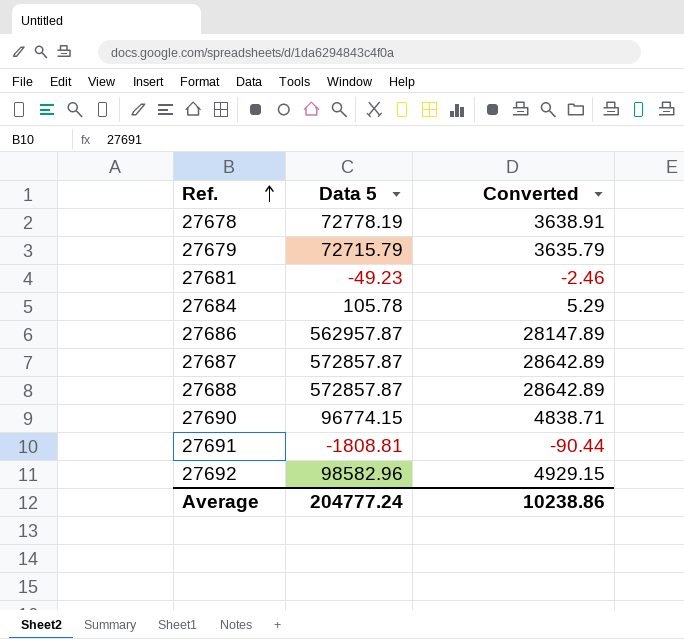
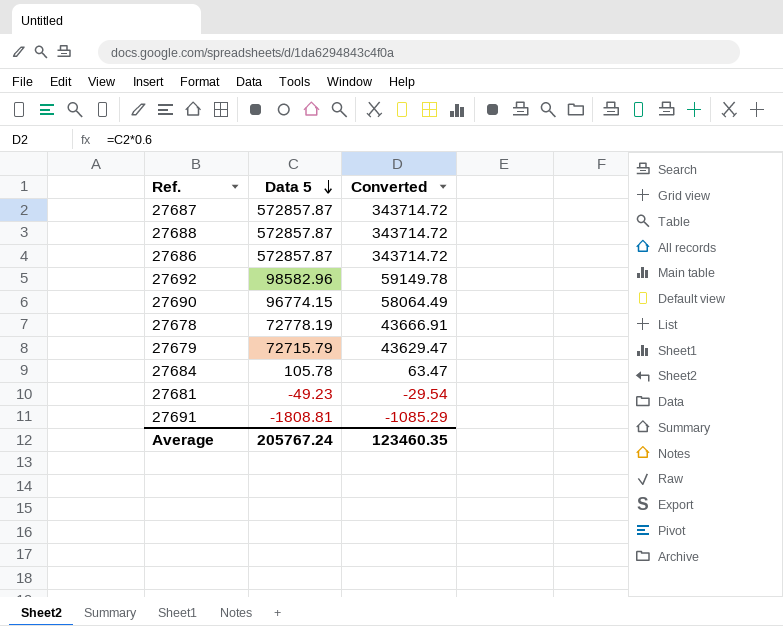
row order: Ref. ascending -> Data 5 descending
column Converted | formula: [Data 5] * 0.05 -> [Data 5] * 0.6
27686 | Data 5: 562957.87 -> 572857.87
Average | Data 5: 204777.24 -> 205767.24
Average | Converted: 10238.86 -> 123460.35

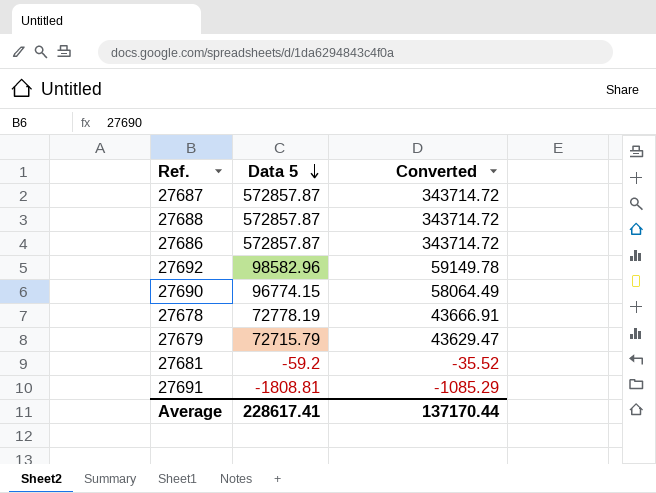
row 27684: 105.78 | 63.47 -> none
27681 | Data 5: -49.23 -> -59.2
27681 | Converted: -29.54 -> -35.52
Average | Data 5: 205767.24 -> 228617.41
Average | Converted: 123460.35 -> 137170.44

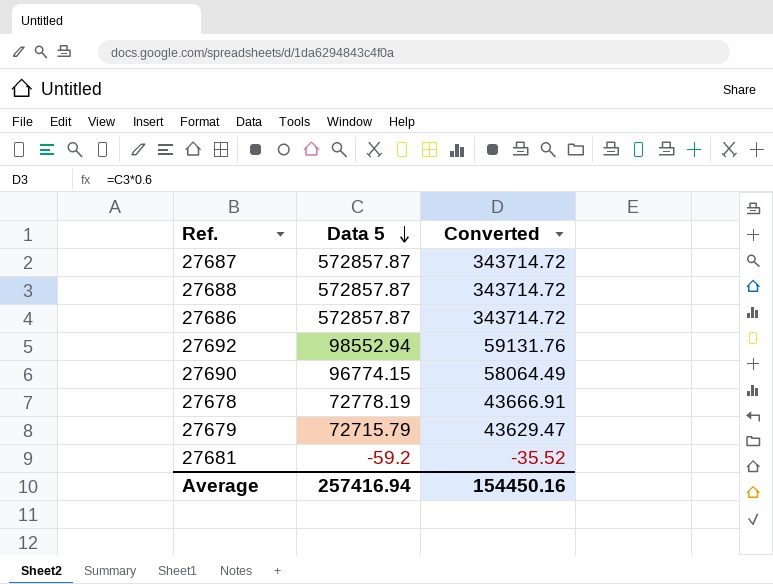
row 27691: -1808.81 | -1085.29 -> none
27692 | Data 5: 98582.96 -> 98552.94
27692 | Converted: 59149.78 -> 59131.76
Average | Data 5: 228617.41 -> 257416.94
Average | Converted: 137170.44 -> 154450.16

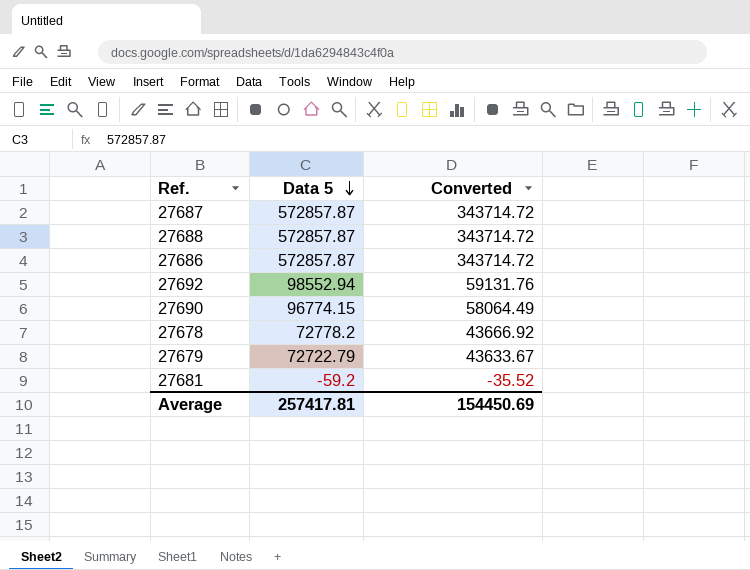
27678 | Data 5: 72778.19 -> 72778.2
27678 | Converted: 43666.91 -> 43666.92
27679 | Data 5: 72715.79 -> 72722.79
27679 | Converted: 43629.47 -> 43633.67
Average | Data 5: 257416.94 -> 257417.81
Average | Converted: 154450.16 -> 154450.69

